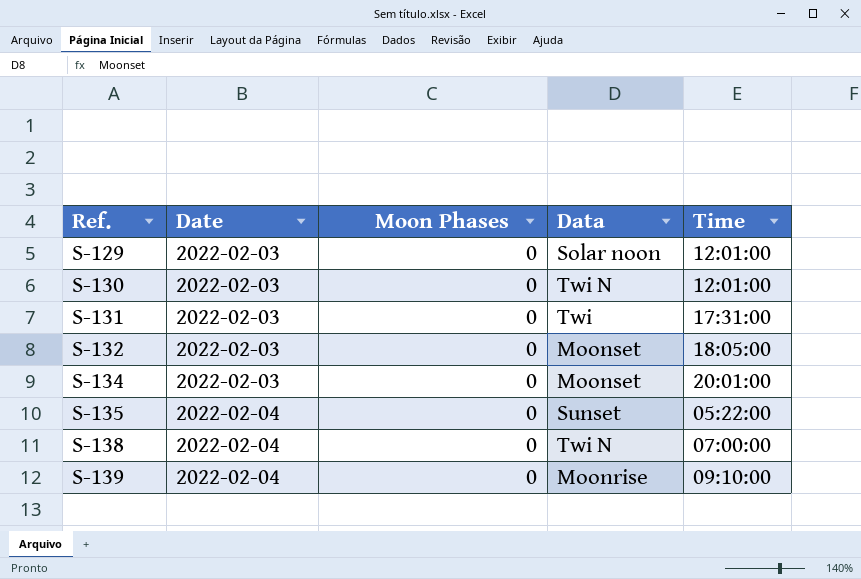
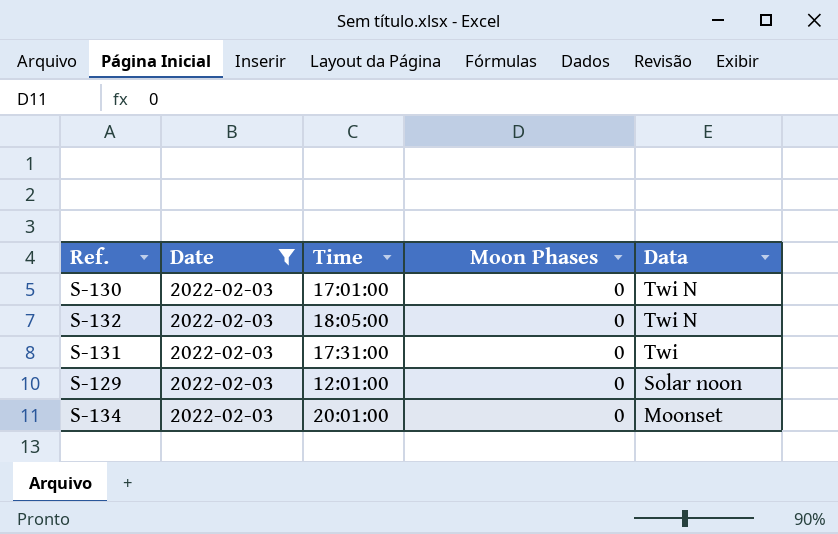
filter: none -> Date = 2022-02-03
row order: Ref. ascending -> Data descending
column Time | position: 5 -> 3
S-130 | Time: 12:01:00 -> 17:01:00
S-132 | Data: Moonset -> Twi N

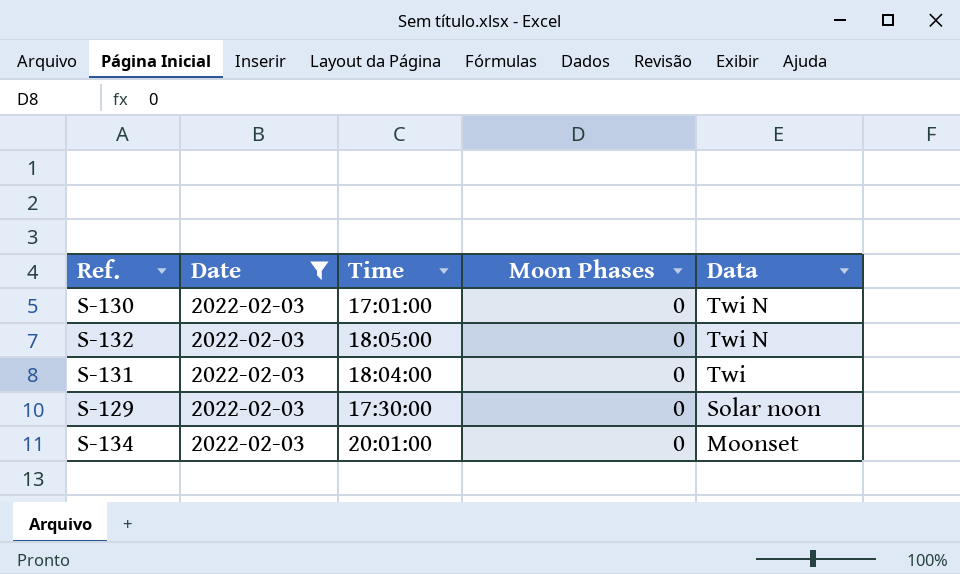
S-131 | Time: 17:31:00 -> 18:04:00
S-129 | Time: 12:01:00 -> 17:30:00

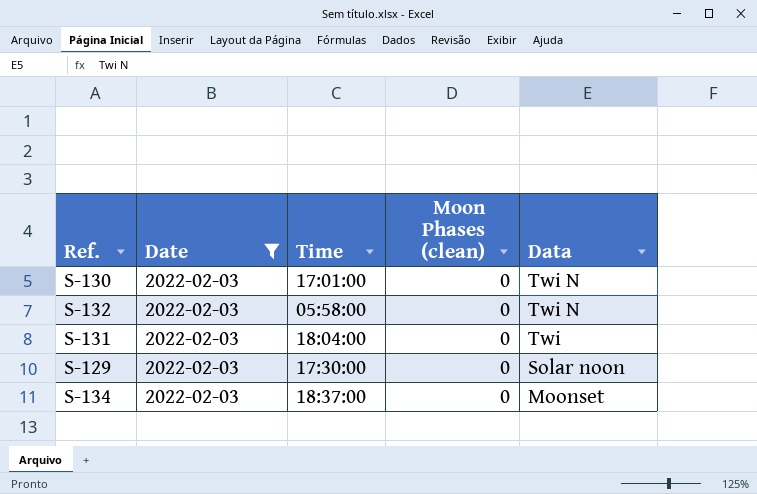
column name: Moon Phases -> Moon Phases (clean)
S-132 | Time: 18:05:00 -> 05:58:00
S-134 | Time: 20:01:00 -> 18:37:00

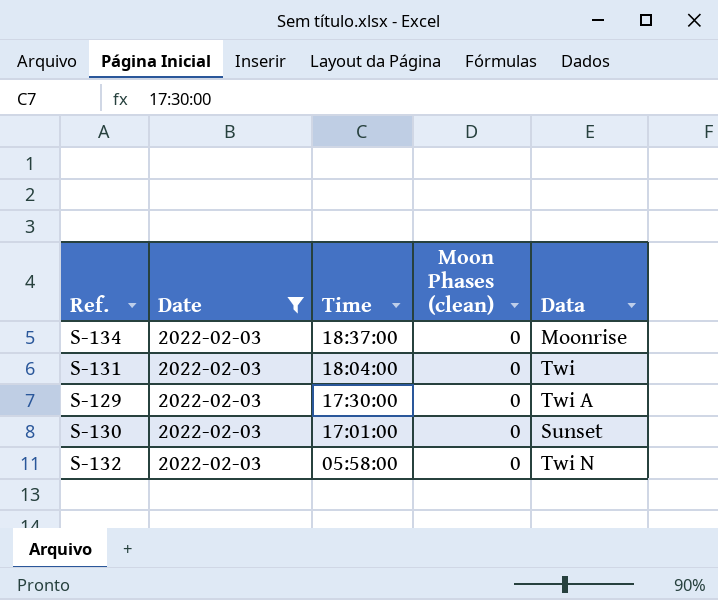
row order: Data descending -> Time descending
S-134 | Data: Moonset -> Moonrise
S-129 | Data: Solar noon -> Twi A
S-130 | Data: Twi N -> Sunset

